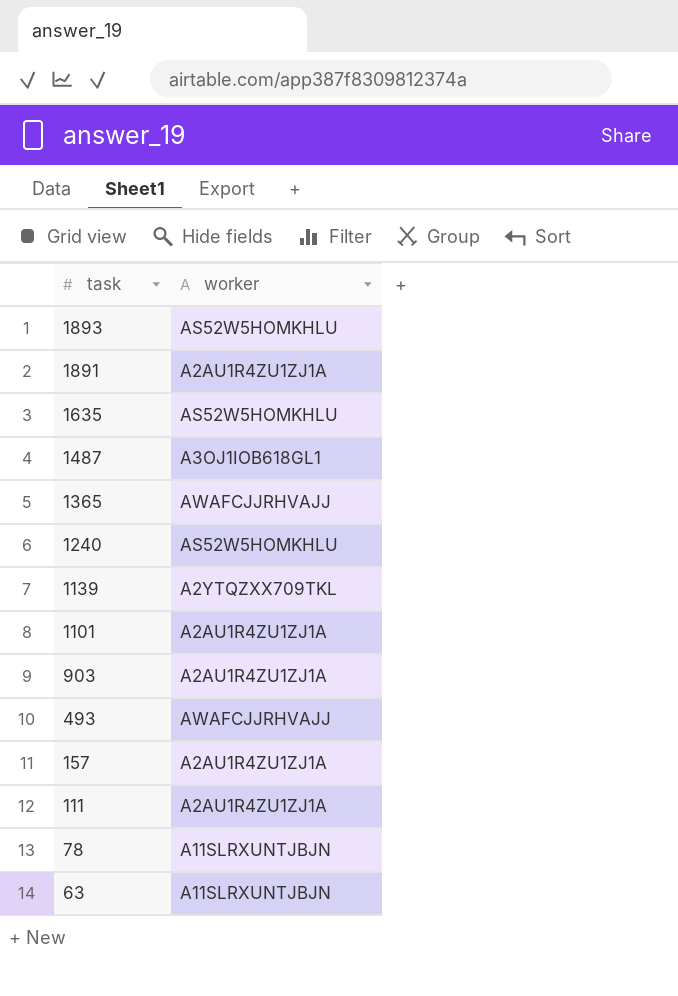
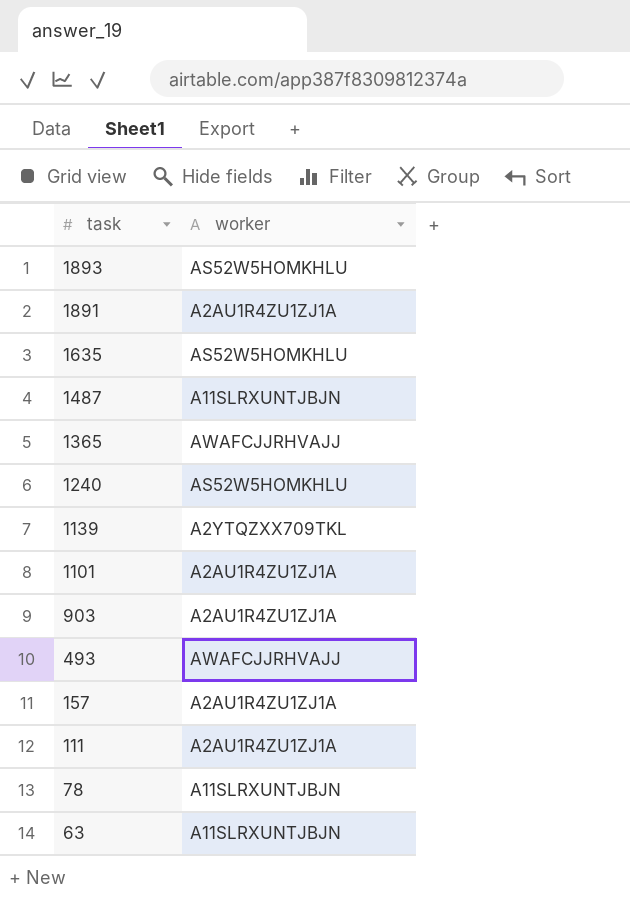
1487 | worker: A3OJ1IOB618GL1 -> A11SLRXUNTJBJN

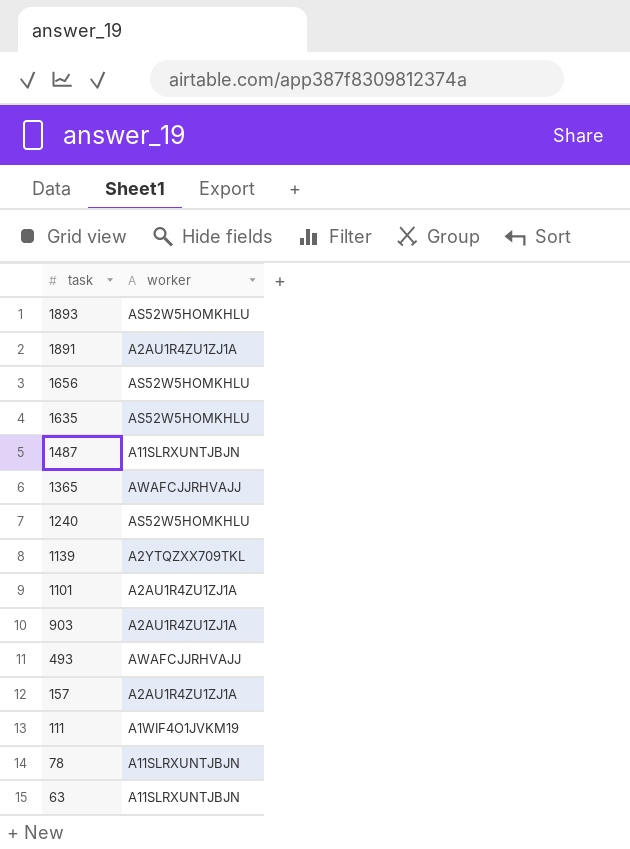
row 1656: none -> AS52W5HOMKHLU
111 | worker: A2AU1R4ZU1ZJ1A -> A1WIF4O1JVKM19

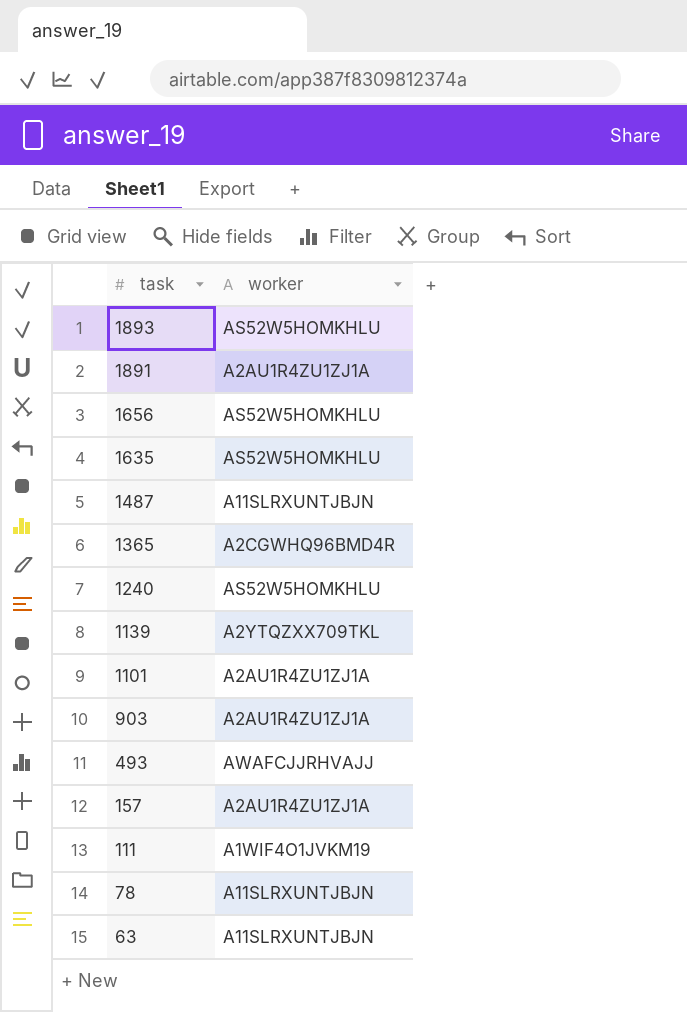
1365 | worker: AWAFCJJRHVAJJ -> A2CGWHQ96BMD4R

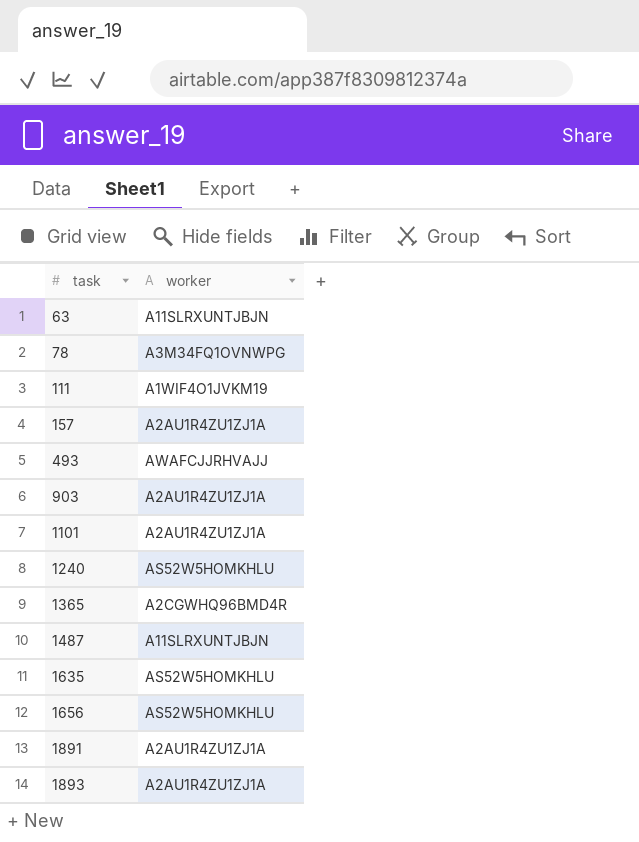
row order: task descending -> task ascending
row 1139: A2YTQZXX709TKL -> none
78 | worker: A11SLRXUNTJBJN -> A3M34FQ1OVNWPG
1893 | worker: AS52W5HOMKHLU -> A2AU1R4ZU1ZJ1A

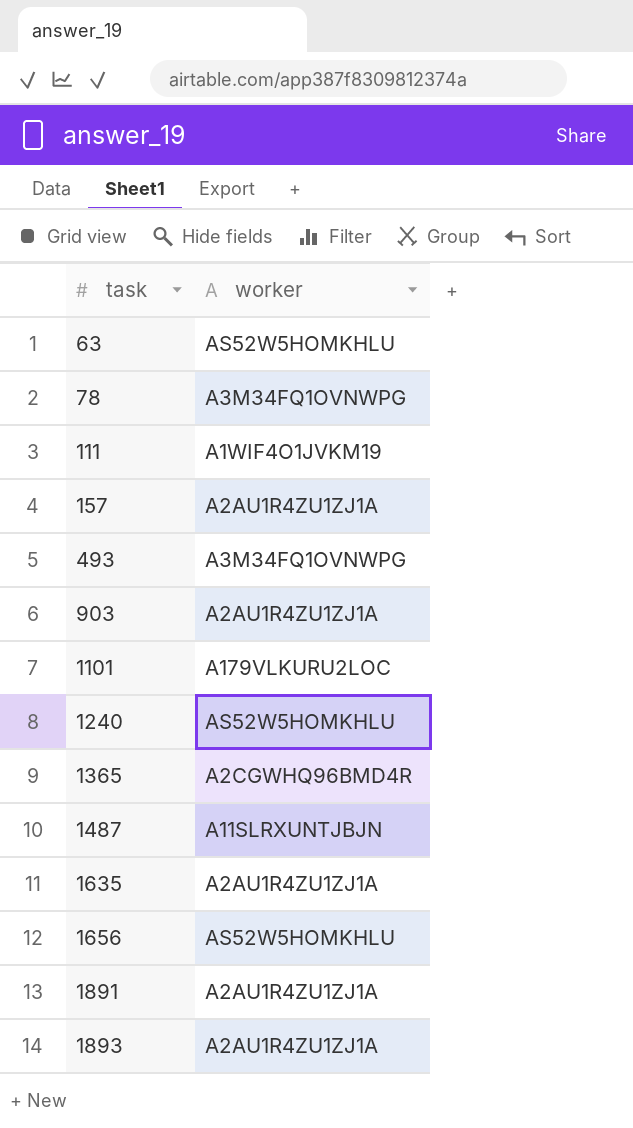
63 | worker: A11SLRXUNTJBJN -> AS52W5HOMKHLU
493 | worker: AWAFCJJRHVAJJ -> A3M34FQ1OVNWPG
1101 | worker: A2AU1R4ZU1ZJ1A -> A179VLKURU2LOC
1635 | worker: AS52W5HOMKHLU -> A2AU1R4ZU1ZJ1A

